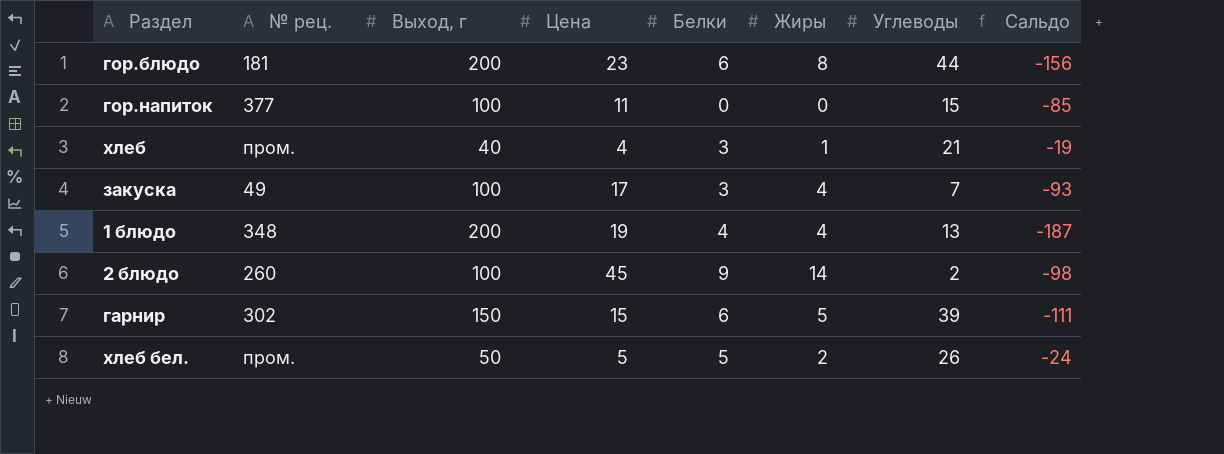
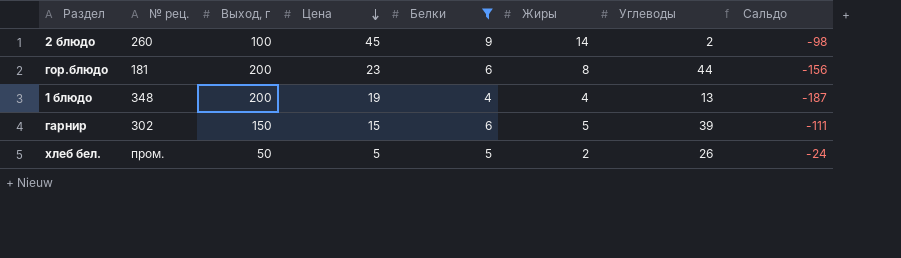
filter: none -> Белки >= 4
row order: none -> Цена descending

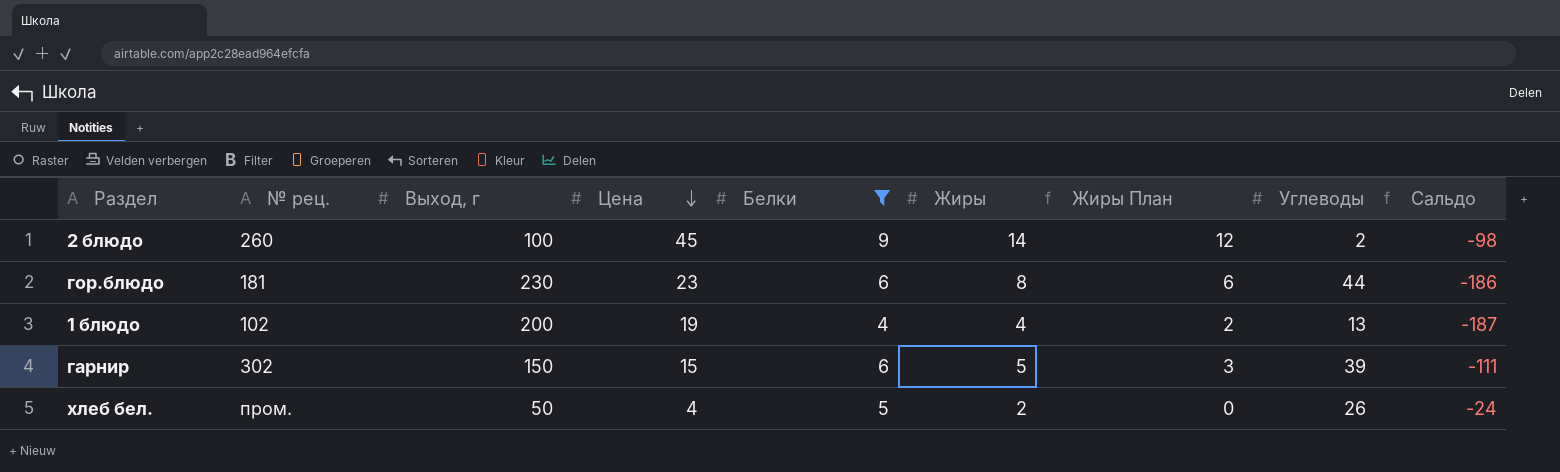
column Жиры План | formula: none -> [Жиры] - 2
гор.блюдо | Выход, г: 200 -> 230
гор.блюдо | Сальдо: -156 -> -186
1 блюдо | № рец.: 348 -> 102
хлеб бел. | Цена: 5 -> 4

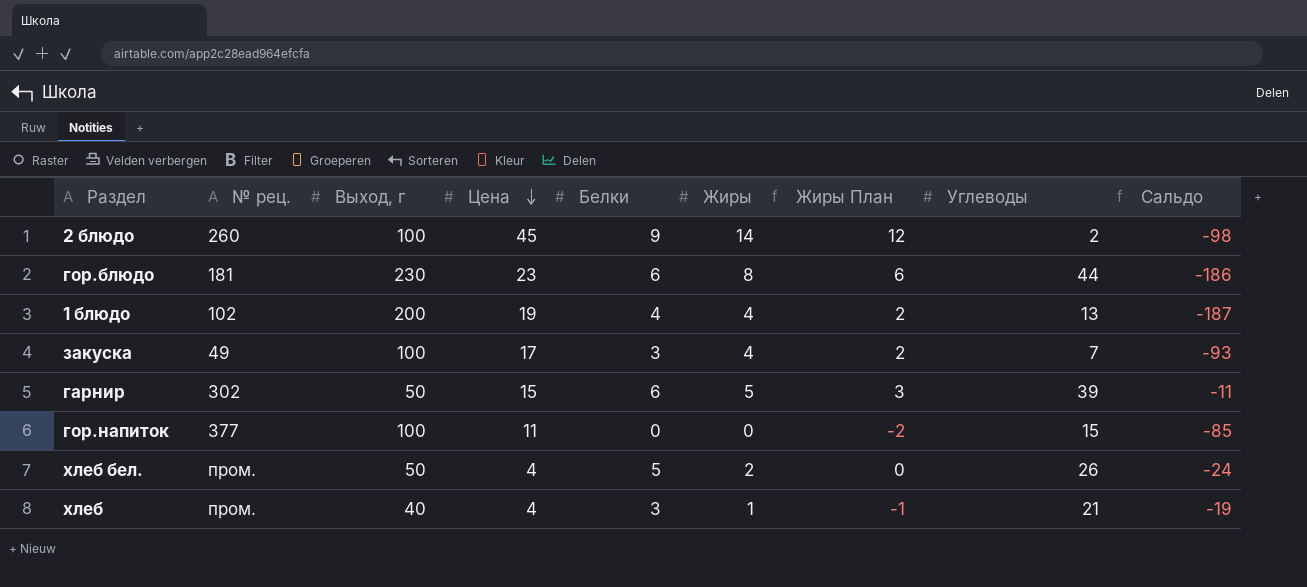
filter: Белки >= 4 -> none
гарнир | Выход, г: 150 -> 50
гарнир | Сальдо: -111 -> -11

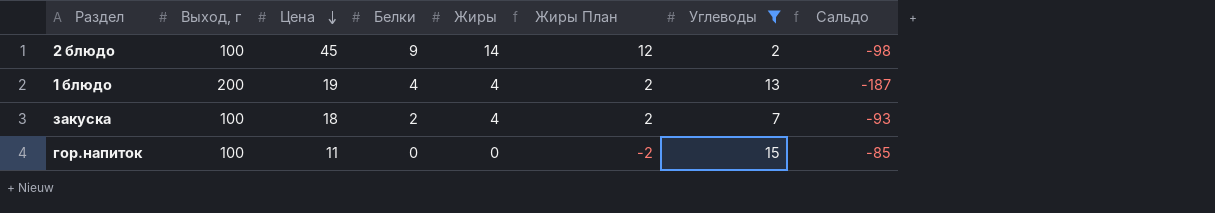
filter: none -> Углеводы <= 15
column № рец. | position: 2 -> none
закуска | Цена: 17 -> 18
закуска | Белки: 3 -> 2

